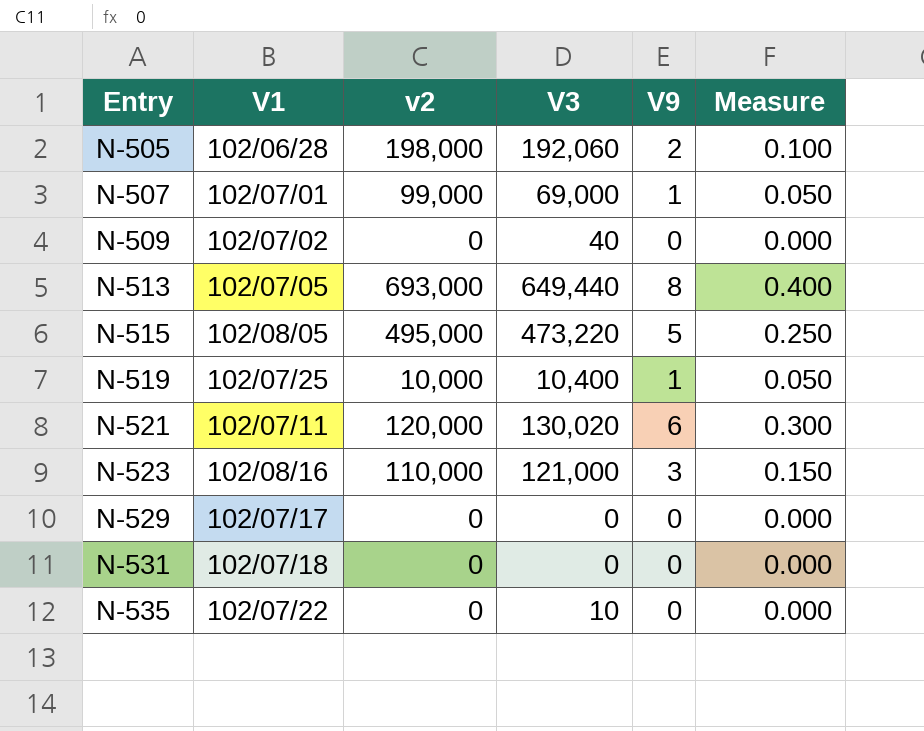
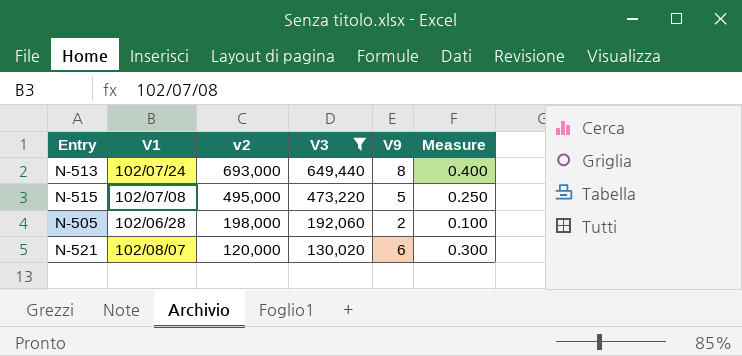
filter: none -> V3 >= 130,020
row order: Entry ascending -> v2 descending
N-513 | V1: 102/07/05 -> 102/07/24
N-515 | V1: 102/08/05 -> 102/07/08
N-521 | V1: 102/07/11 -> 102/08/07

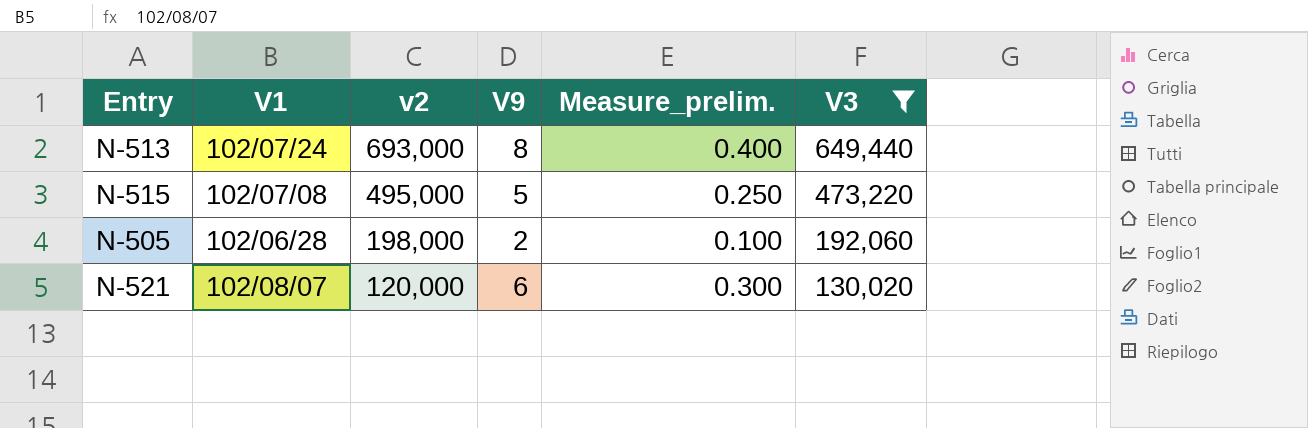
column name: Measure -> Measure_prelim.
column V3 | position: 4 -> 6

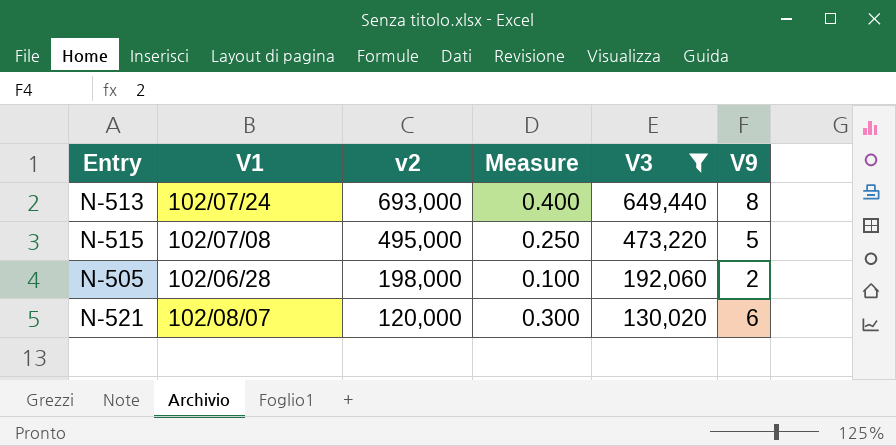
column name: Measure_prelim. -> Measure
column V9 | position: 4 -> 6

